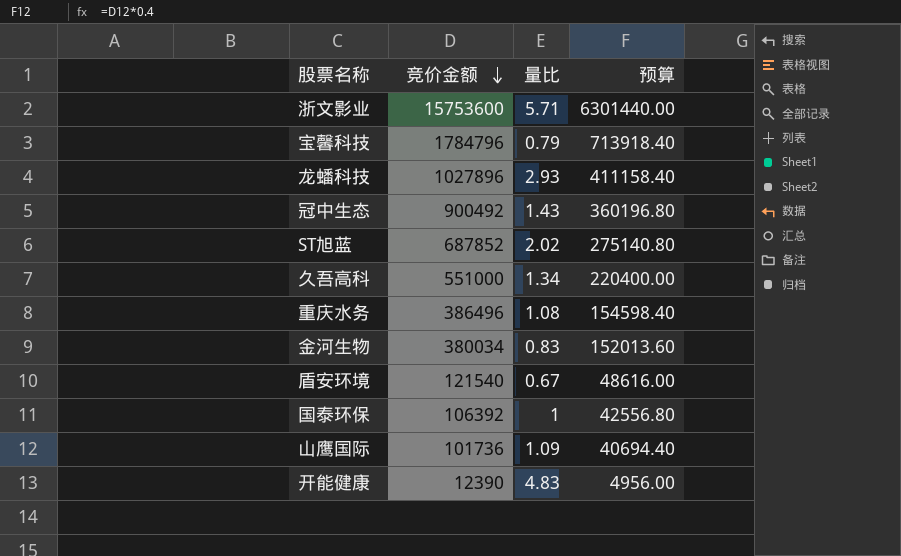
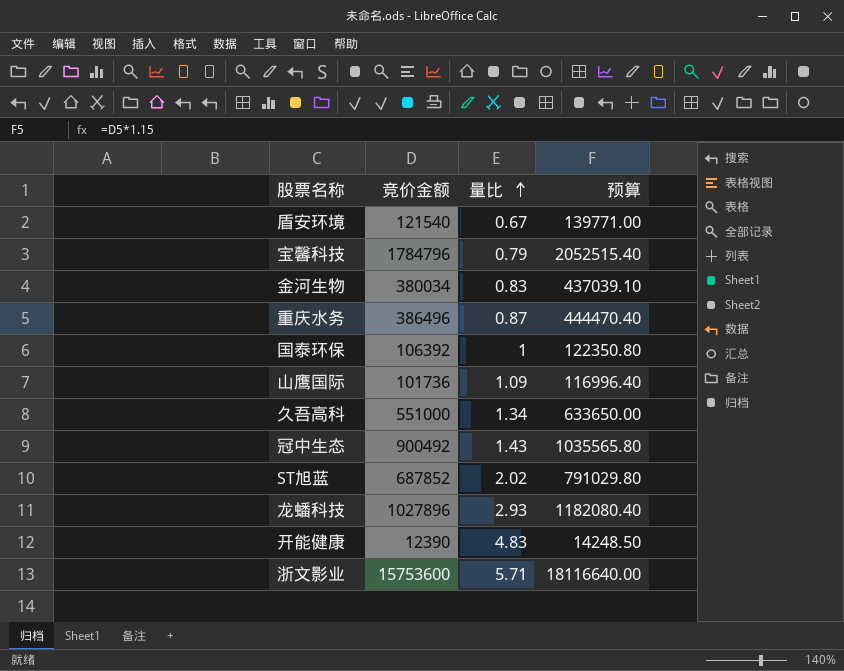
row order: 竞价金额 descending -> 量比 ascending
column 预算 | formula: [竞价金额] * 0.4 -> [竞价金额] * 1.15
重庆水务 | 量比: 1.08 -> 0.87

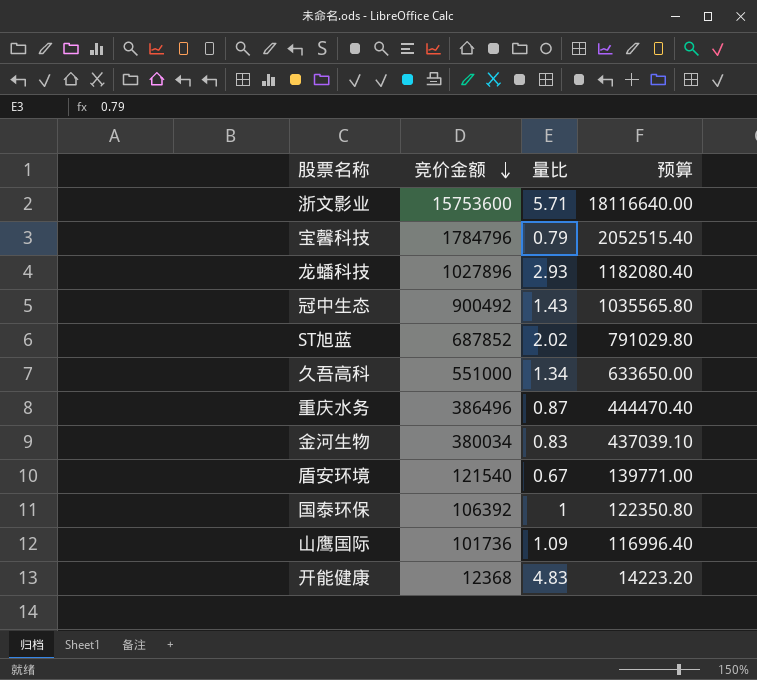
row order: 量比 ascending -> 竞价金额 descending
开能健康 | 竞价金额: 12390 -> 12368
开能健康 | 预算: 14248.50 -> 14223.20

